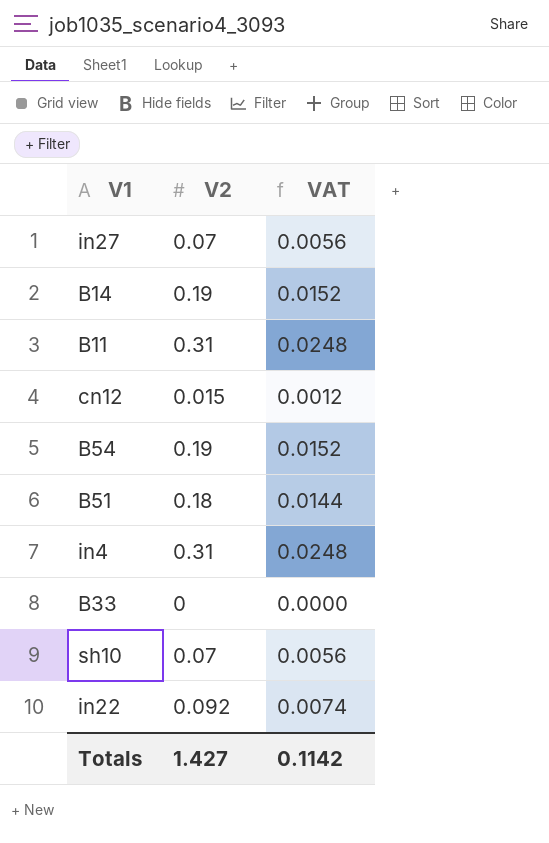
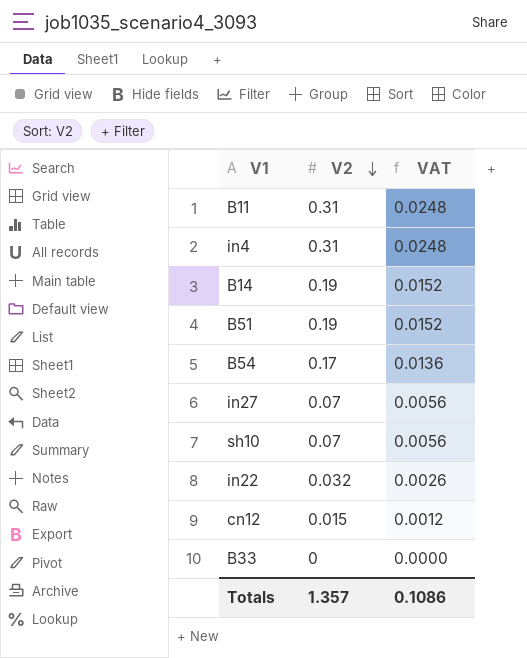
row order: none -> V2 descending
B51 | V2: 0.18 -> 0.19
B51 | VAT: 0.0144 -> 0.0152
B54 | V2: 0.19 -> 0.17
B54 | VAT: 0.0152 -> 0.0136
in22 | V2: 0.092 -> 0.032
in22 | VAT: 0.0074 -> 0.0026
Totals | V2: 1.427 -> 1.357
Totals | VAT: 0.1142 -> 0.1086

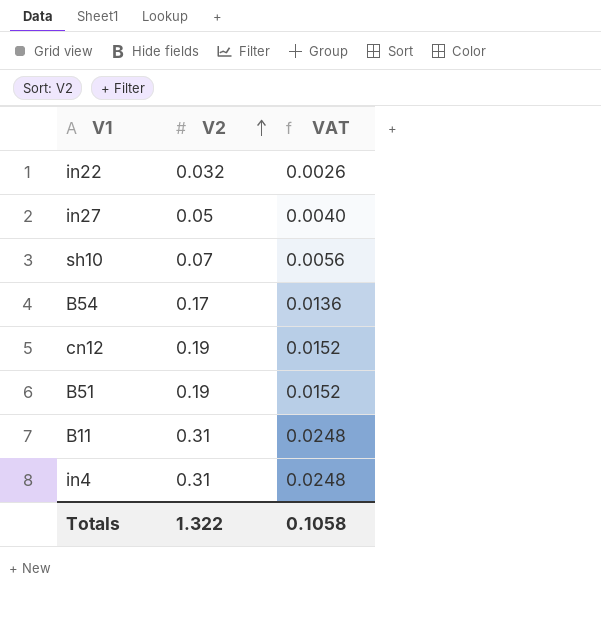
row order: V2 descending -> V2 ascending
row B14: 0.19 | 0.0152 -> none
row B33: 0 | 0.0000 -> none
in27 | V2: 0.07 -> 0.05
in27 | VAT: 0.0056 -> 0.0040
cn12 | V2: 0.015 -> 0.19
cn12 | VAT: 0.0012 -> 0.0152
Totals | V2: 1.357 -> 1.322
Totals | VAT: 0.1086 -> 0.1058

